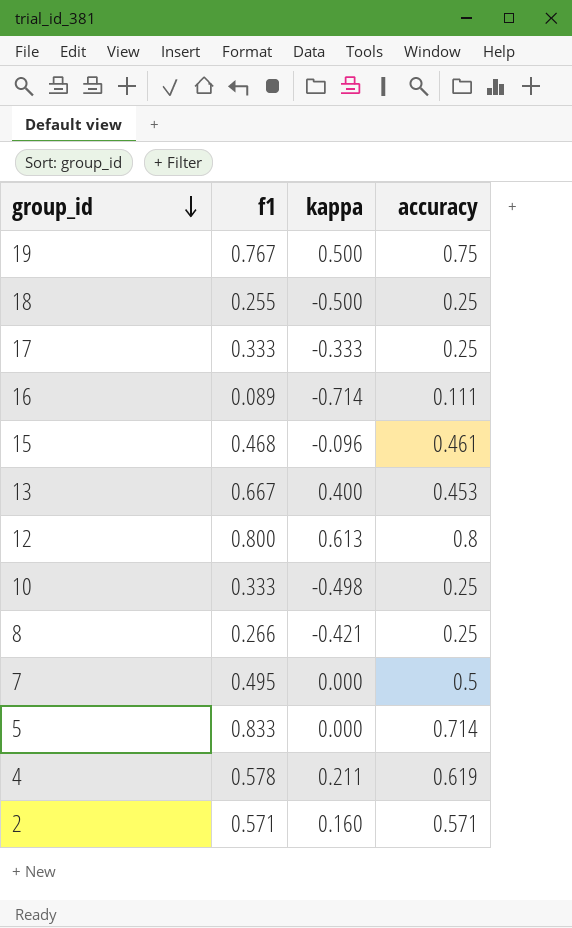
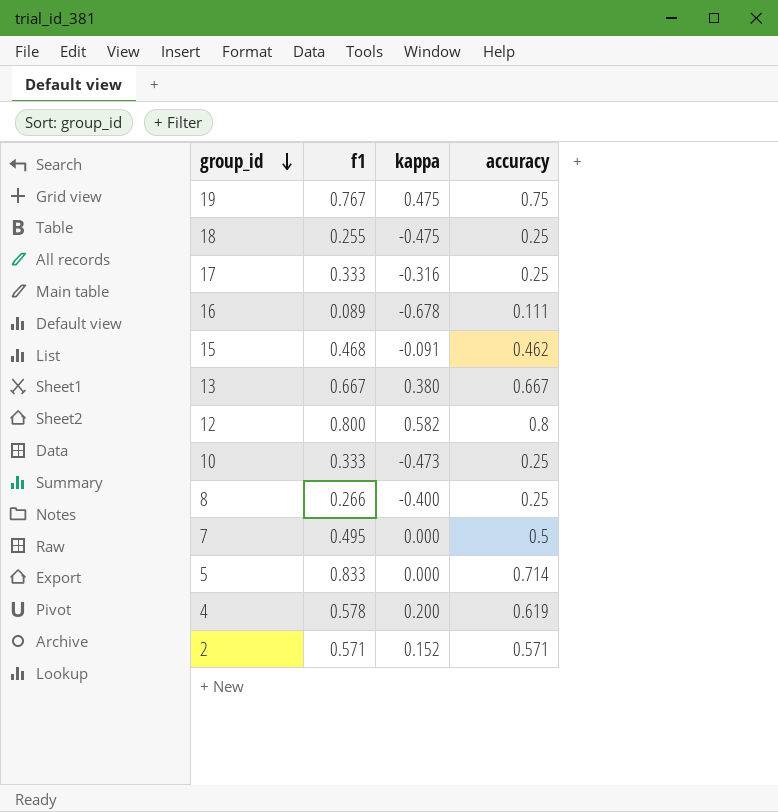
19 | kappa: 0.500 -> 0.475
18 | kappa: -0.500 -> -0.475
17 | kappa: -0.333 -> -0.316
16 | kappa: -0.714 -> -0.678
15 | kappa: -0.096 -> -0.091
15 | accuracy: 0.461 -> 0.462
13 | kappa: 0.400 -> 0.380
13 | accuracy: 0.453 -> 0.667
12 | kappa: 0.613 -> 0.582
10 | kappa: -0.498 -> -0.473
8 | kappa: -0.421 -> -0.400
4 | kappa: 0.211 -> 0.200
2 | kappa: 0.160 -> 0.152

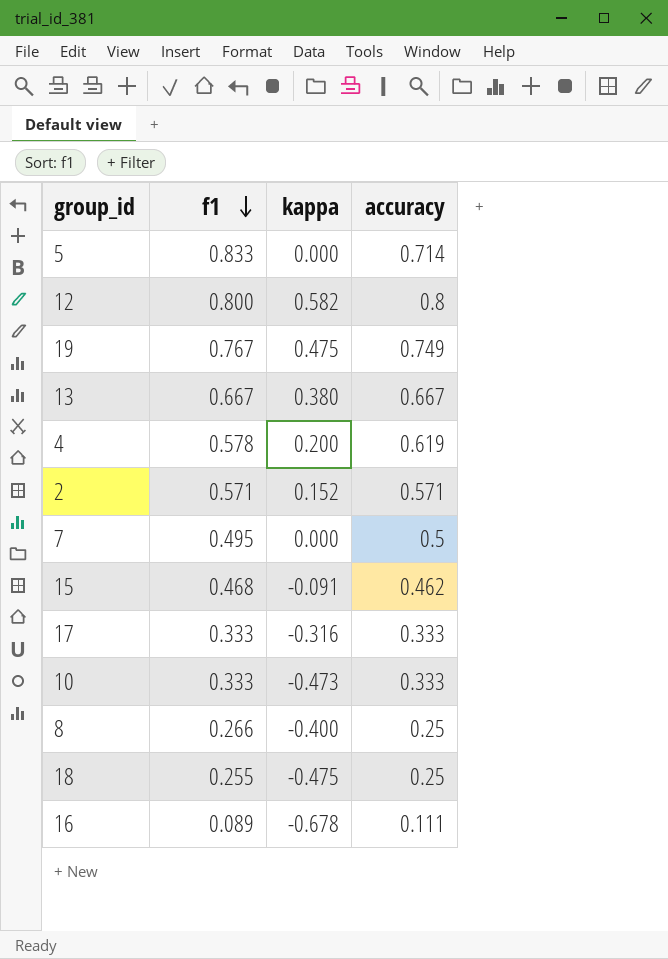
row order: group_id descending -> f1 descending
19 | accuracy: 0.75 -> 0.749
17 | accuracy: 0.25 -> 0.333
10 | accuracy: 0.25 -> 0.333

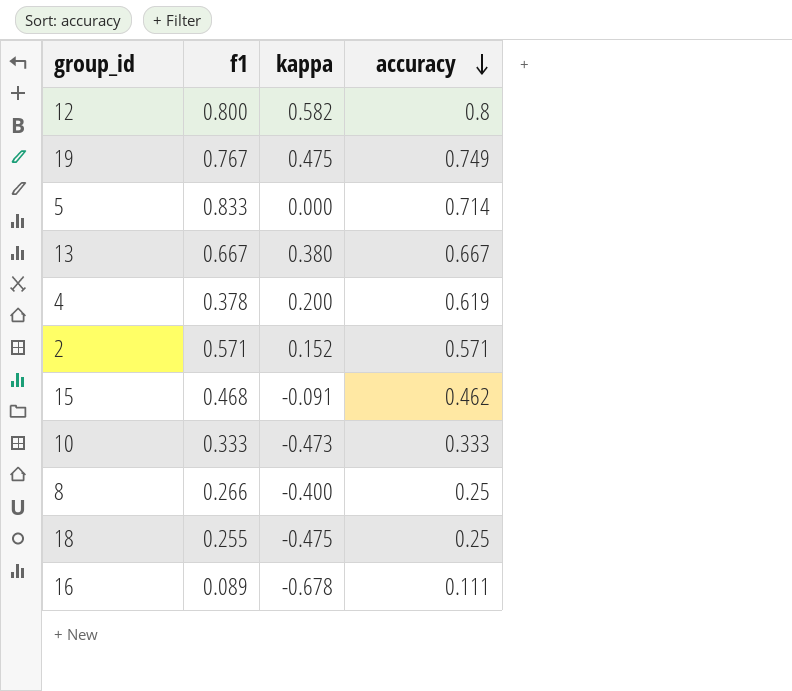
row order: f1 descending -> accuracy descending
row 7: 0.495 | 0.000 | 0.5 -> none
row 17: 0.333 | -0.316 | 0.333 -> none
4 | f1: 0.578 -> 0.378

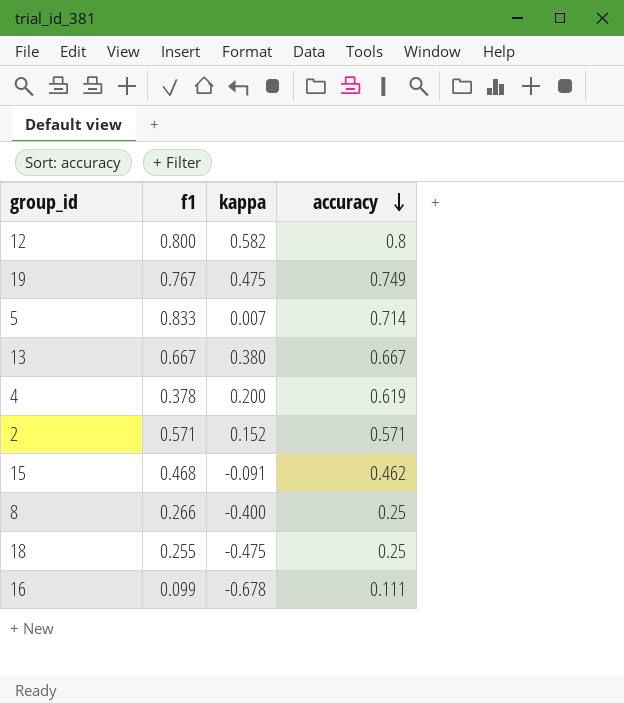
row 10: 0.333 | -0.473 | 0.333 -> none
5 | kappa: 0.000 -> 0.007
16 | f1: 0.089 -> 0.099

